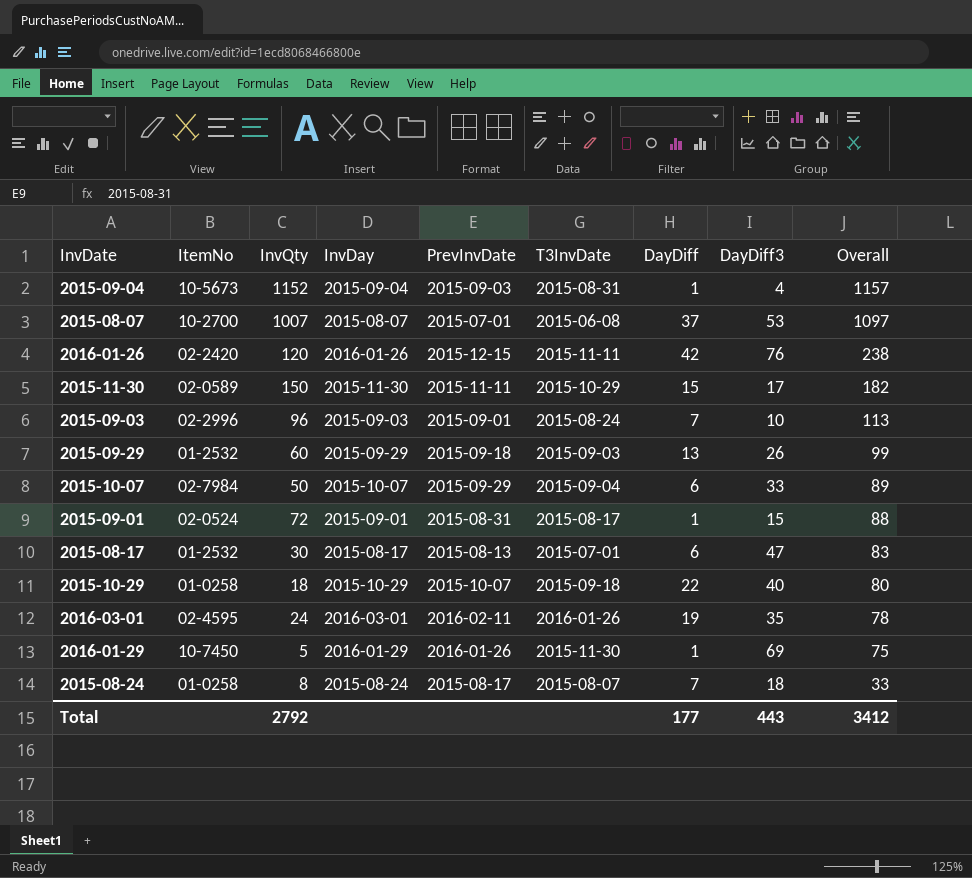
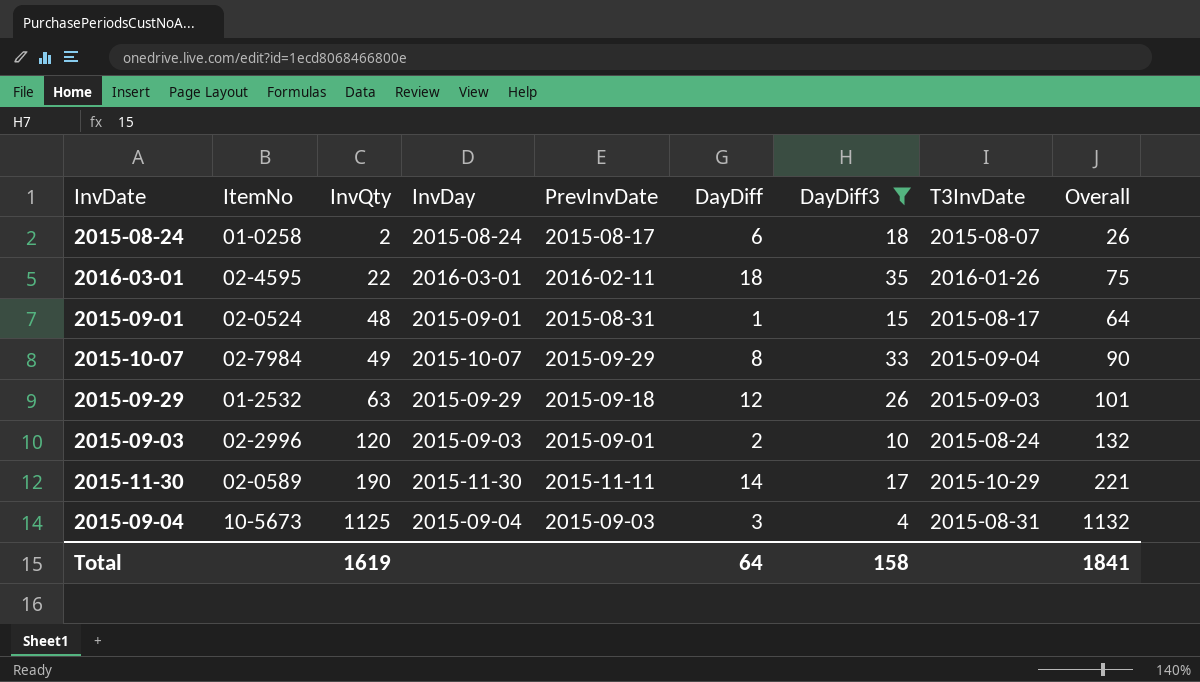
filter: none -> DayDiff3 <= 35
row order: Overall descending -> InvQty ascending
column T3InvDate | position: 6 -> 8
2015-08-24 | InvQty: 8 -> 2
2015-08-24 | DayDiff: 7 -> 6
2015-08-24 | Overall: 33 -> 26
2016-03-01 | InvQty: 24 -> 22
2016-03-01 | DayDiff: 19 -> 18
2016-03-01 | Overall: 78 -> 75
2015-09-01 | InvQty: 72 -> 48
2015-09-01 | Overall: 88 -> 64
2015-10-07 | InvQty: 50 -> 49
2015-10-07 | DayDiff: 6 -> 8
2015-10-07 | Overall: 89 -> 90
2015-09-29 | InvQty: 60 -> 63
2015-09-29 | DayDiff: 13 -> 12
2015-09-29 | Overall: 99 -> 101
2015-09-03 | InvQty: 96 -> 120
2015-09-03 | DayDiff: 7 -> 2
2015-09-03 | Overall: 113 -> 132
2015-11-30 | InvQty: 150 -> 190
2015-11-30 | DayDiff: 15 -> 14
2015-11-30 | Overall: 182 -> 221
2015-09-04 | InvQty: 1152 -> 1125
2015-09-04 | DayDiff: 1 -> 3
2015-09-04 | Overall: 1157 -> 1132
Total | InvQty: 2792 -> 1619
Total | DayDiff: 177 -> 64
Total | DayDiff3: 443 -> 158
Total | Overall: 3412 -> 1841

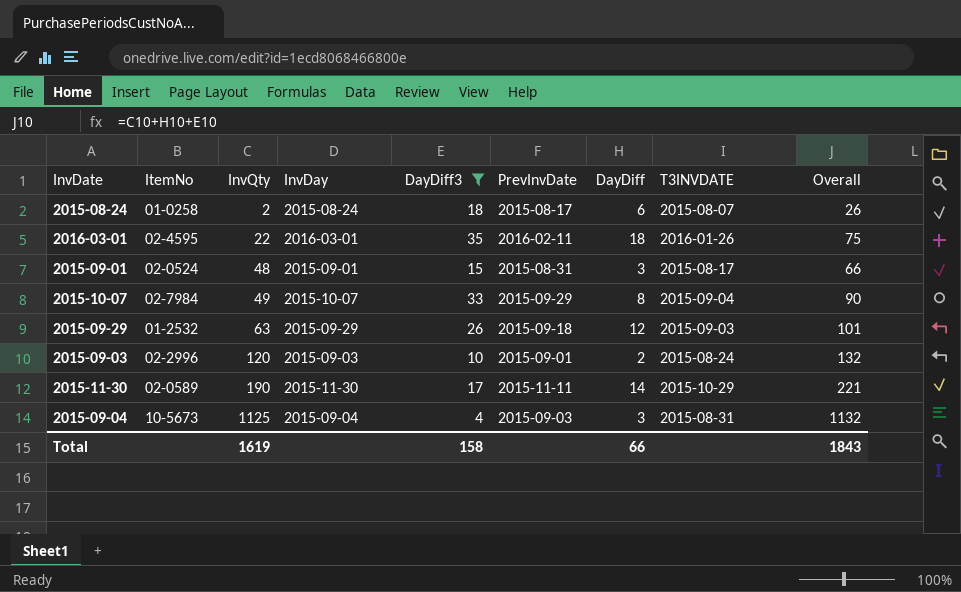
column DayDiff3 | position: 7 -> 5
column name: T3InvDate -> T3INVDATE
2015-09-01 | DayDiff: 1 -> 3
2015-09-01 | Overall: 64 -> 66
Total | DayDiff: 64 -> 66
Total | Overall: 1841 -> 1843

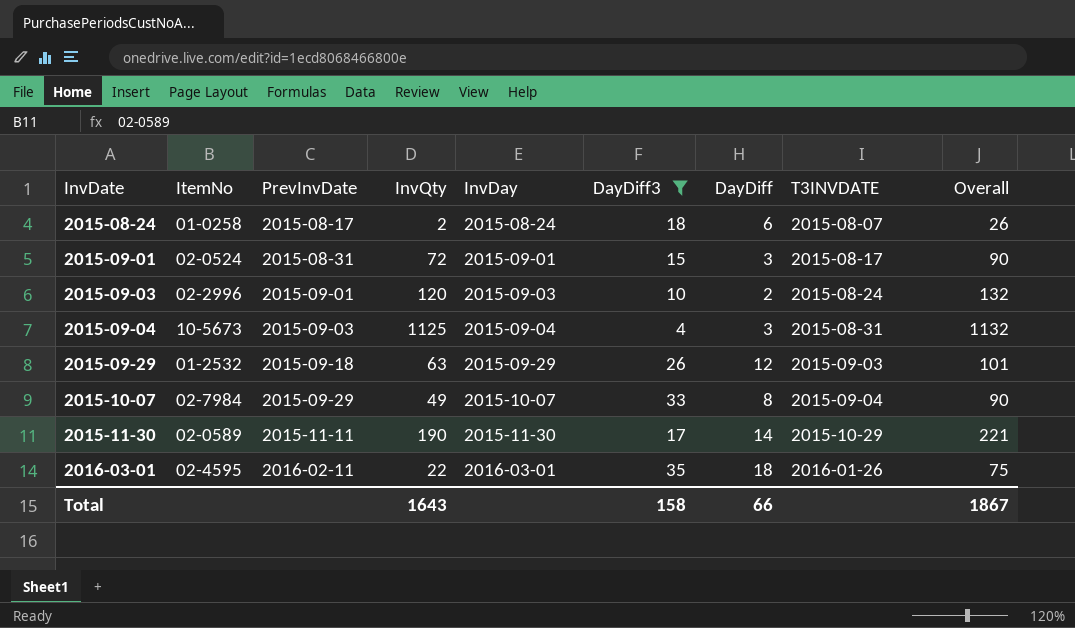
row order: InvQty ascending -> InvDate ascending
column PrevInvDate | position: 6 -> 3
2015-09-01 | InvQty: 48 -> 72
2015-09-01 | Overall: 66 -> 90
Total | InvQty: 1619 -> 1643
Total | Overall: 1843 -> 1867

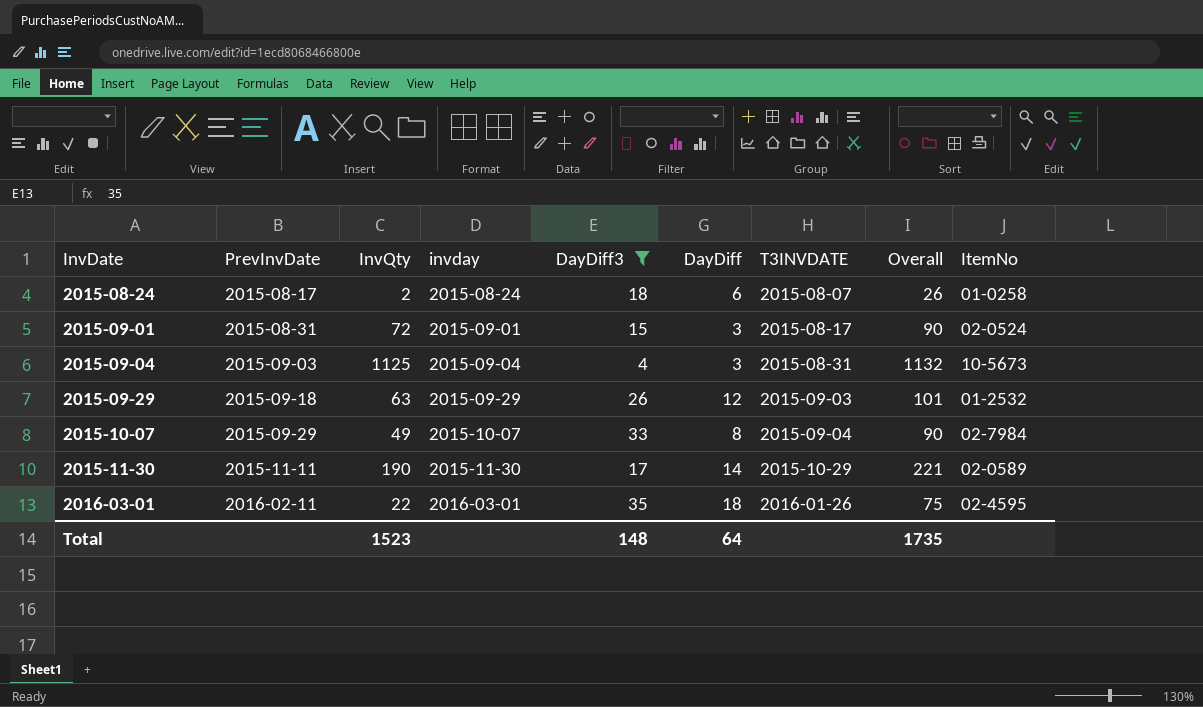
column name: InvDay -> invday
column ItemNo | position: 2 -> 9
row 2015-09-03: 02-2996 | 2015-09-01 | 120 | 2015-09-03 | 10 | 2 | 2015-08-24 | 132 -> none
Total | InvQty: 1643 -> 1523
Total | DayDiff3: 158 -> 148
Total | DayDiff: 66 -> 64
Total | Overall: 1867 -> 1735

